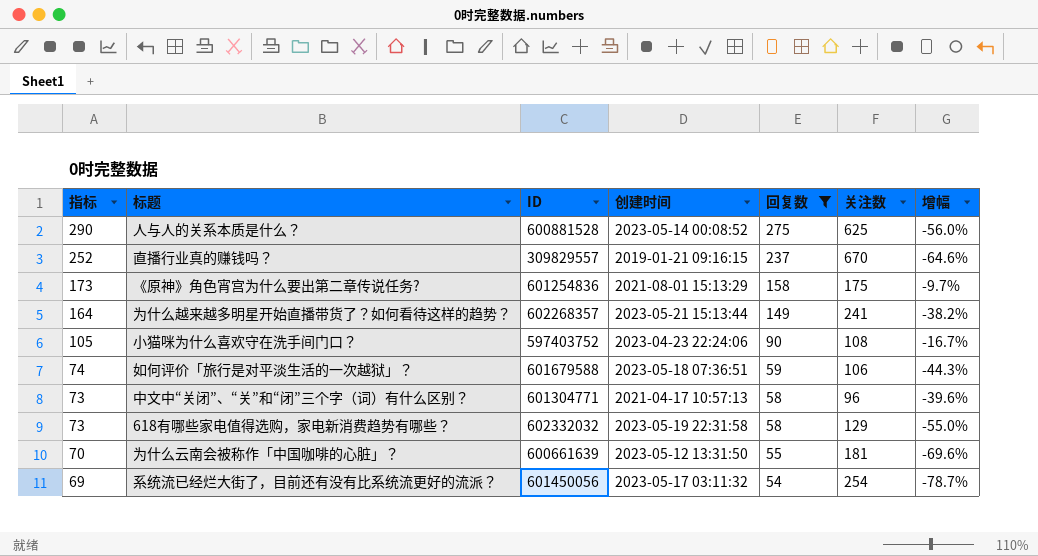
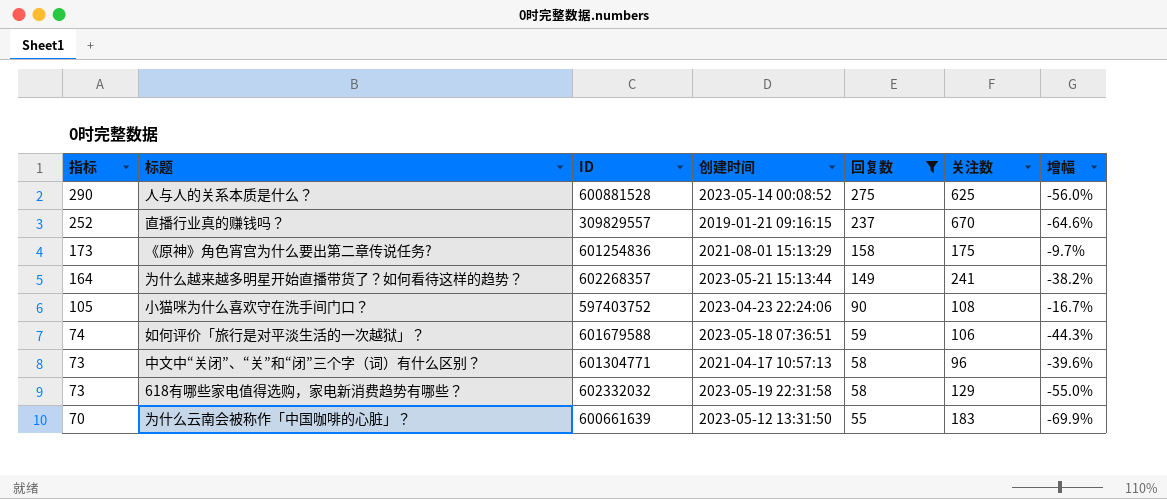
row 系统流已经烂大街了，目前还有没有比系统流更好的流派？: 69 | 601450056 | 2023-05-17 03:11:32 | 54 | 254 | -78.7% -> none
为什么云南会被称作「中国咖啡的心脏」？ | 关注数: 181 -> 183
为什么云南会被称作「中国咖啡的心脏」？ | 增幅: -69.6% -> -69.9%

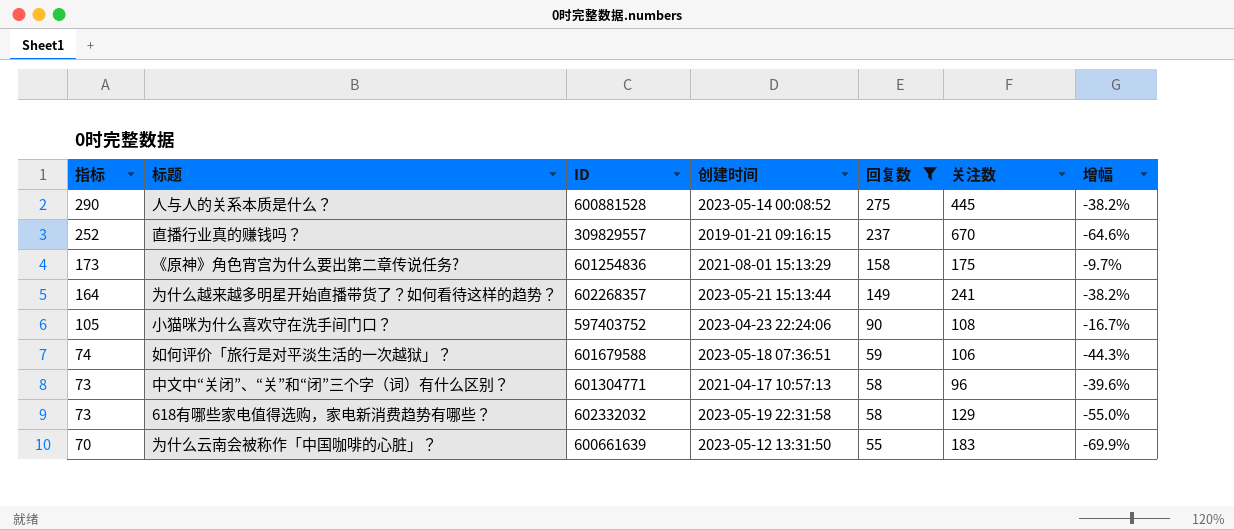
人与人的关系本质是什么？ | 关注数: 625 -> 445
人与人的关系本质是什么？ | 增幅: -56.0% -> -38.2%

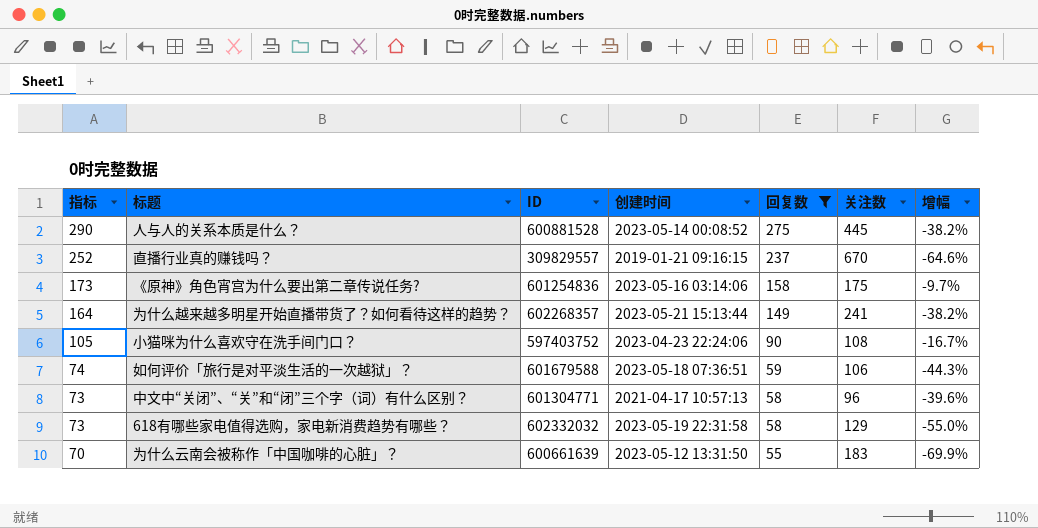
《原神》角色宵宫为什么要出第二章传说任务? | 创建时间: 2021-08-01 15:13:29 -> 2023-05-16 03:14:06

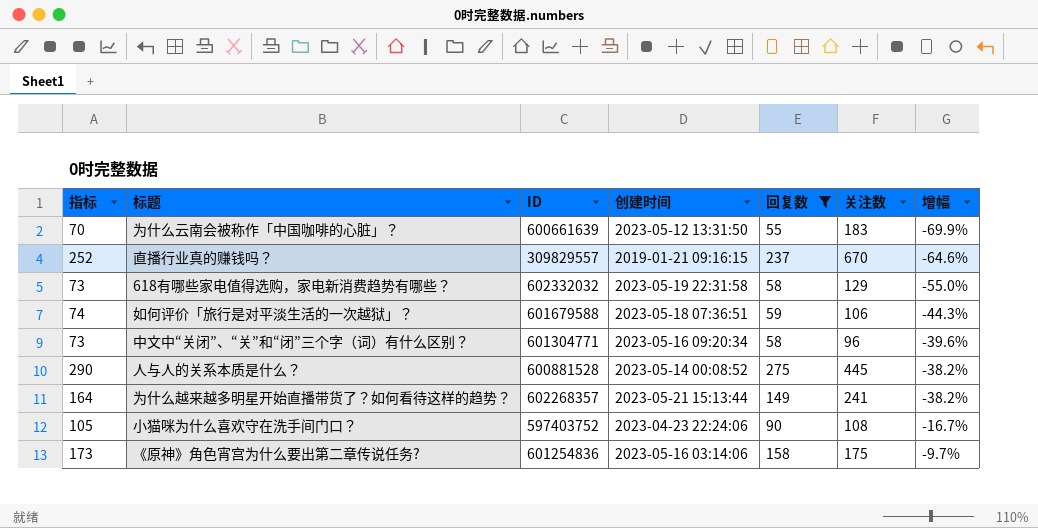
row order: 指标 descending -> 增幅 ascending
中文中“关闭”、“关”和“闭”三个字（词）有什么区别？ | 创建时间: 2021-04-17 10:57:13 -> 2023-05-16 09:20:34

